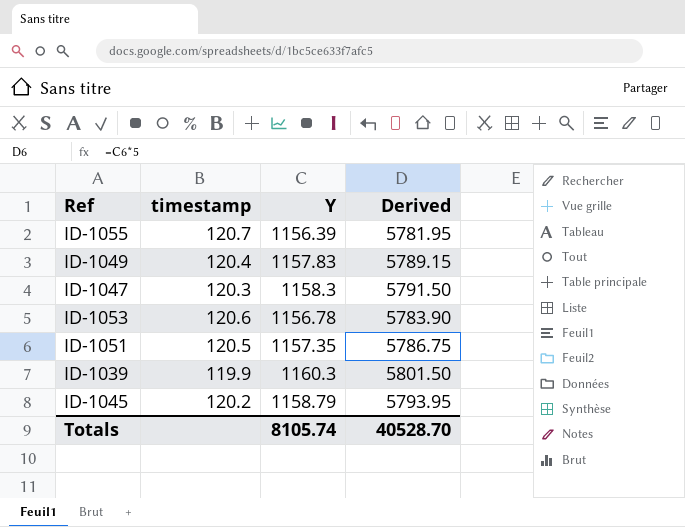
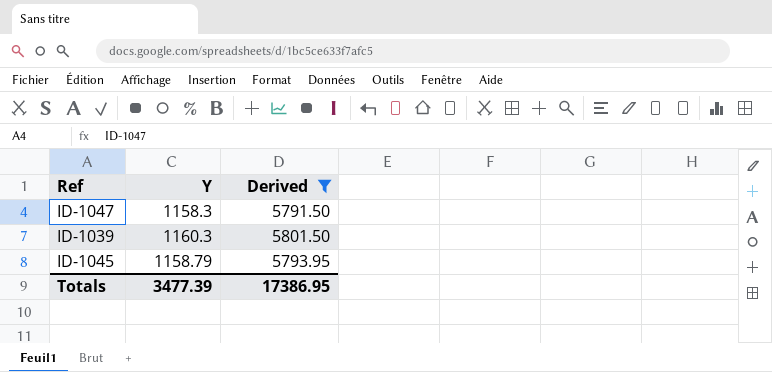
filter: none -> Derived >= 5791.50
column timestamp | position: 2 -> none
Totals | Y: 8105.74 -> 3477.39
Totals | Derived: 40528.70 -> 17386.95

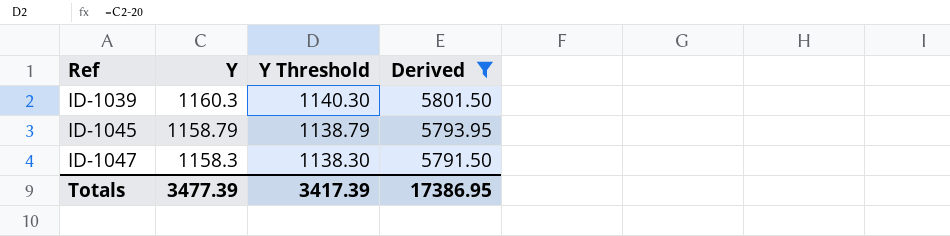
row order: none -> Ref ascending
column Y Threshold | formula: none -> [Y] - 20

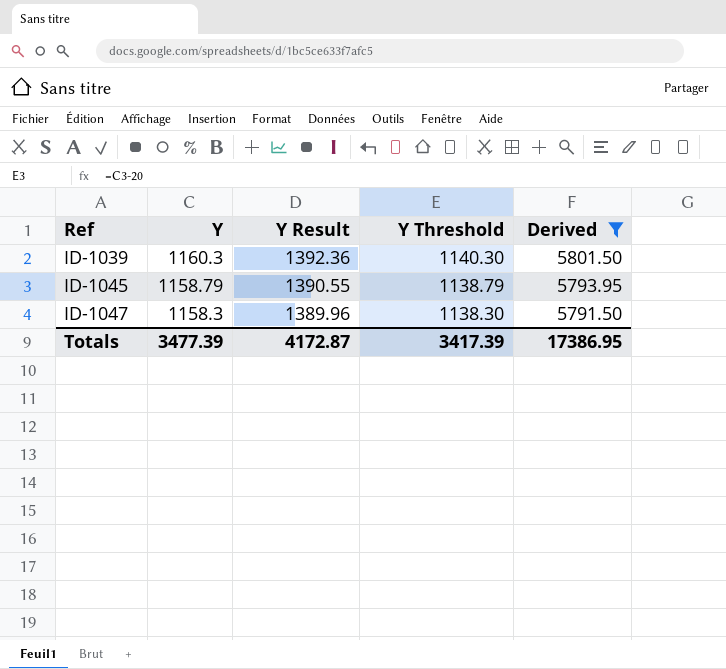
column Y Result | formula: none -> [Y] * 1.2

